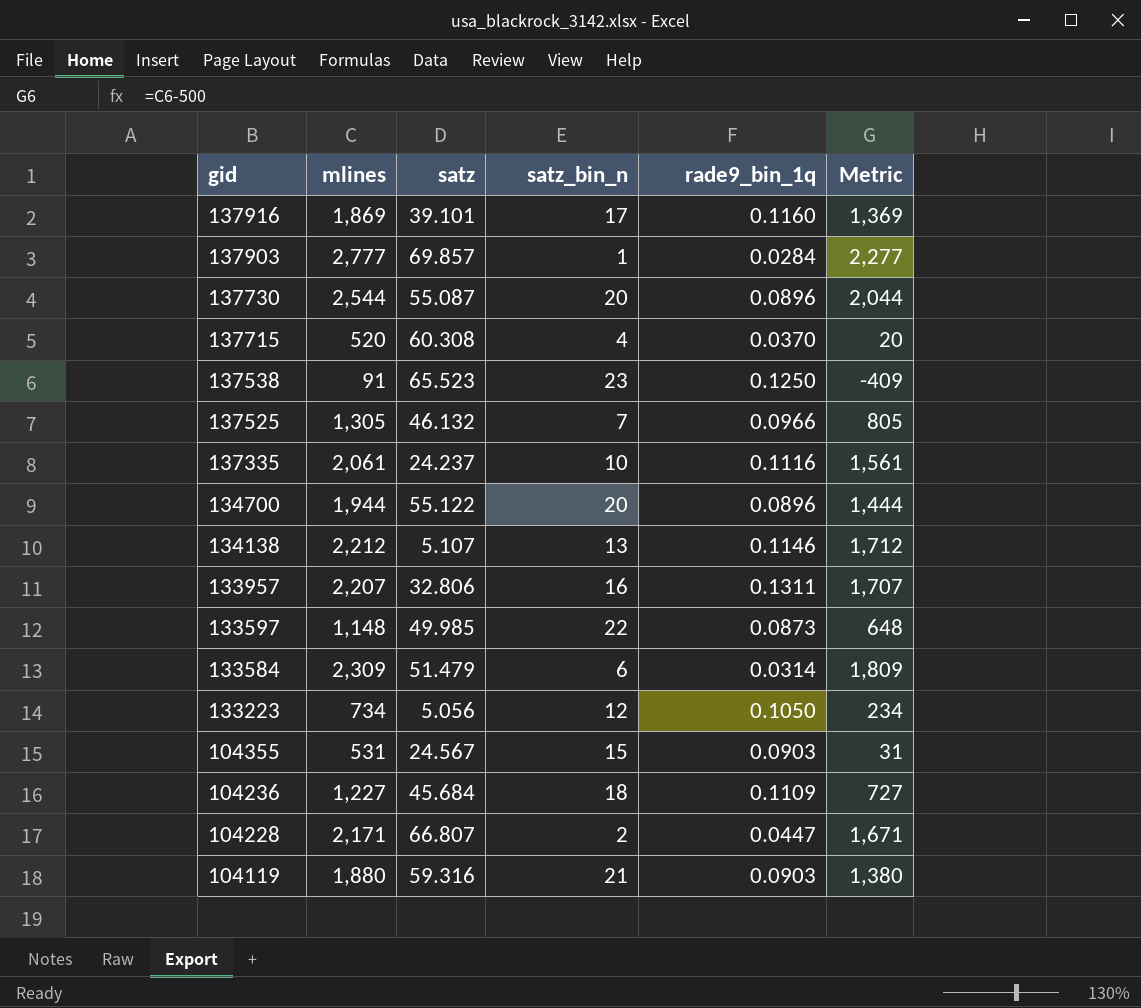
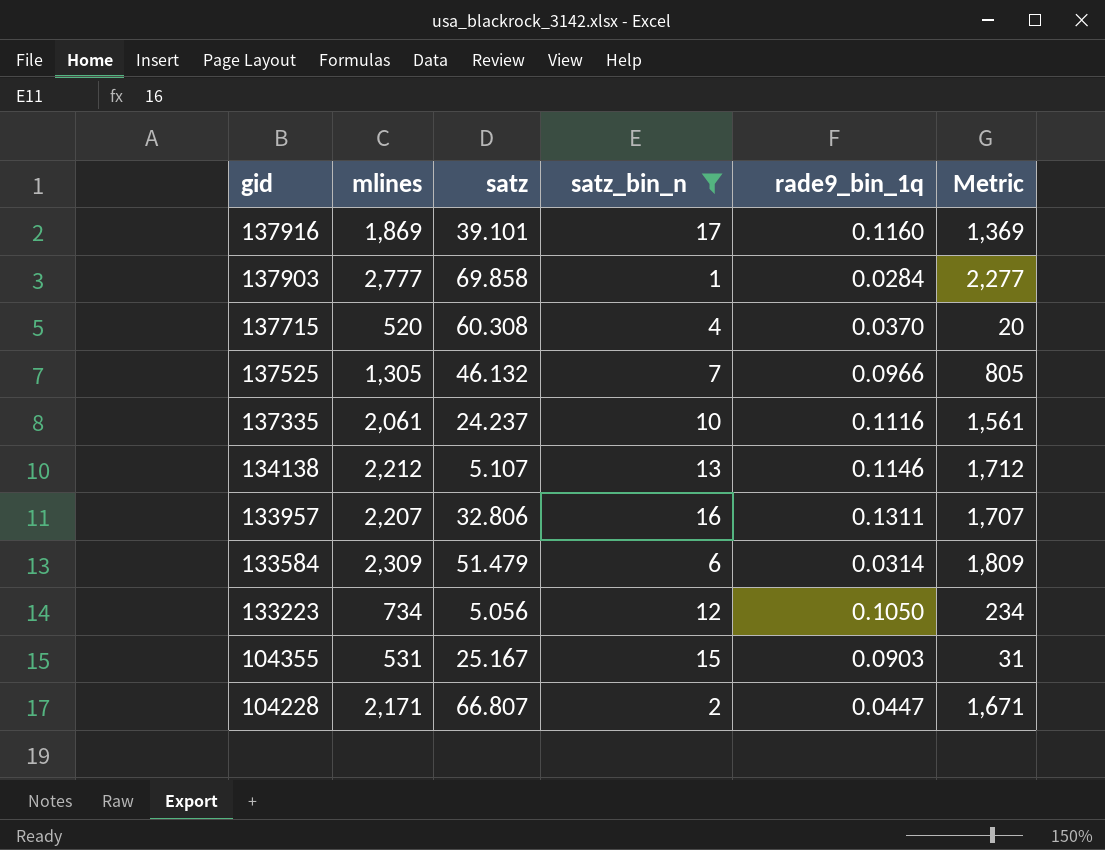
filter: none -> satz_bin_n <= 17
137903 | satz: 69.857 -> 69.858
104355 | satz: 24.567 -> 25.167

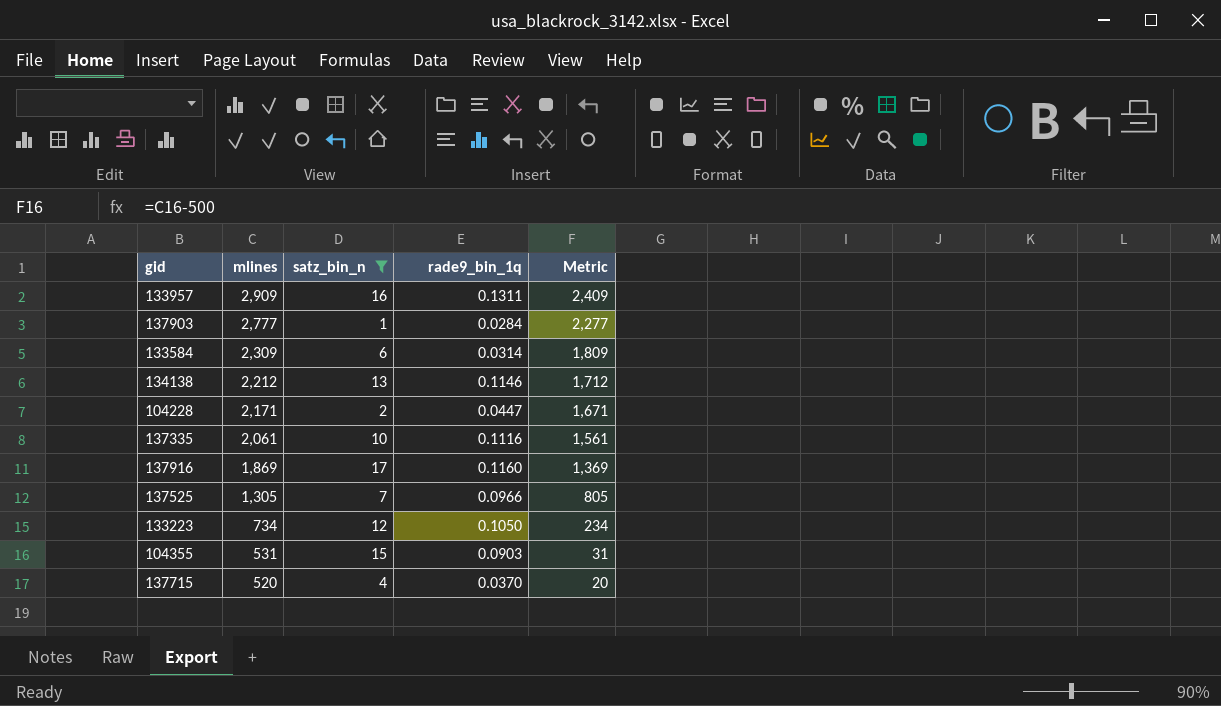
row order: gid descending -> mlines descending
column satz | position: 3 -> none
133957 | mlines: 2,207 -> 2,909
133957 | Metric: 1,707 -> 2,409

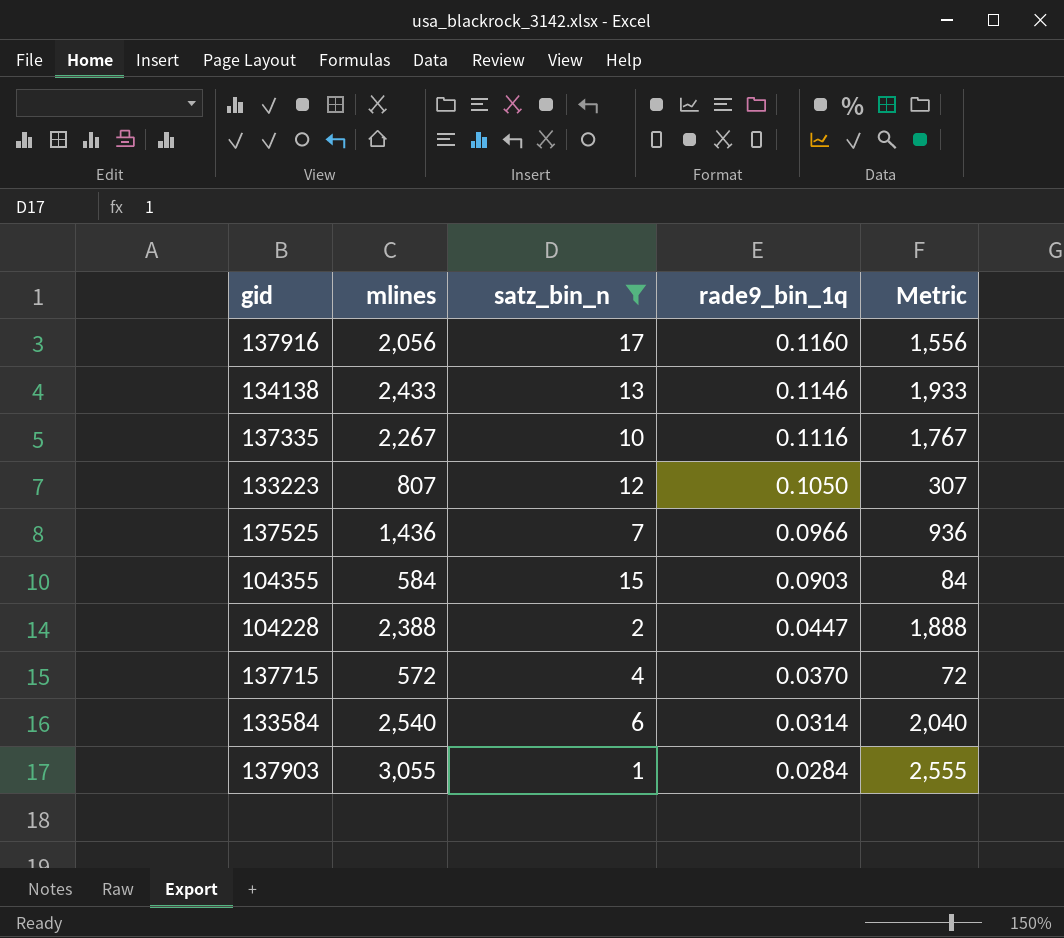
row order: mlines descending -> rade9_bin_1q descending
row 133957: 2,909 | 16 | 0.1311 | 2,409 -> none
137916 | mlines: 1,869 -> 2,056
137916 | Metric: 1,369 -> 1,556
134138 | mlines: 2,212 -> 2,433
134138 | Metric: 1,712 -> 1,933
137335 | mlines: 2,061 -> 2,267
137335 | Metric: 1,561 -> 1,767
133223 | mlines: 734 -> 807
133223 | Metric: 234 -> 307
137525 | mlines: 1,305 -> 1,436
137525 | Metric: 805 -> 936
104355 | mlines: 531 -> 584
104355 | Metric: 31 -> 84
104228 | mlines: 2,171 -> 2,388
104228 | Metric: 1,671 -> 1,888
137715 | mlines: 520 -> 572
137715 | Metric: 20 -> 72
133584 | mlines: 2,309 -> 2,540
133584 | Metric: 1,809 -> 2,040
137903 | mlines: 2,777 -> 3,055
137903 | Metric: 2,277 -> 2,555

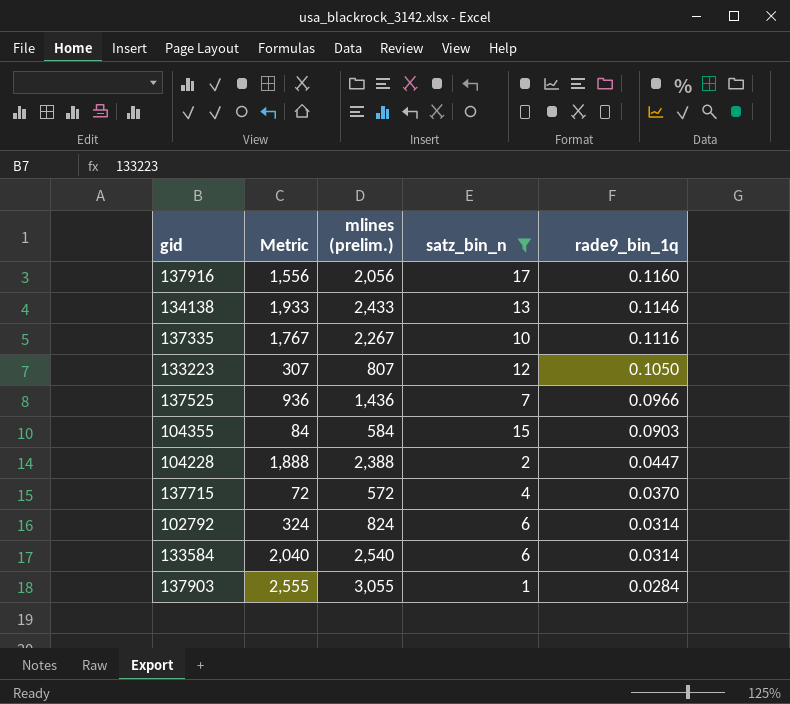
column Metric | position: 5 -> 2
column name: mlines -> mlines (prelim.)
row 102792: none -> 324 | 824 | 6 | 0.0314

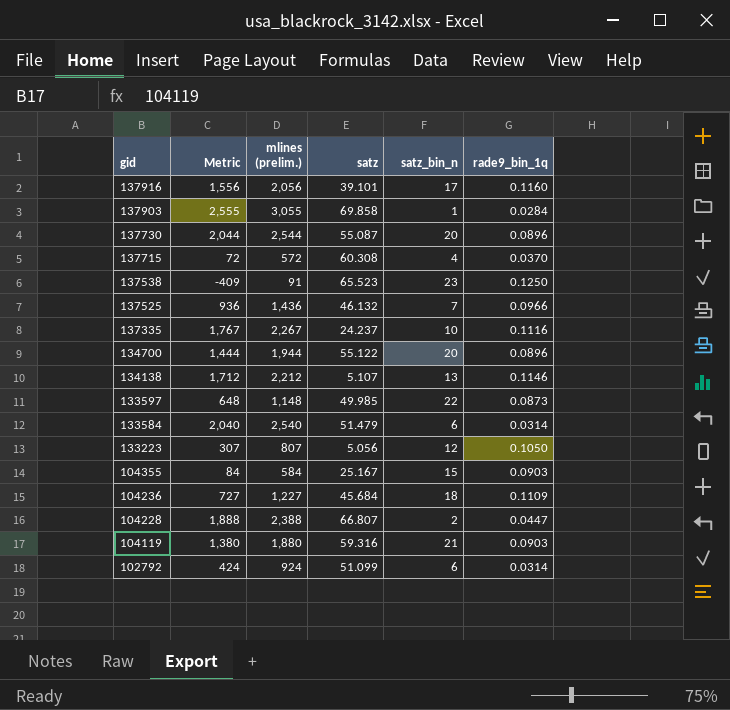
filter: satz_bin_n <= 17 -> none
row order: rade9_bin_1q descending -> gid descending
column satz | position: none -> 4
134138 | Metric: 1,933 -> 1,712
134138 | mlines (prelim.): 2,433 -> 2,212
102792 | Metric: 324 -> 424
102792 | mlines (prelim.): 824 -> 924

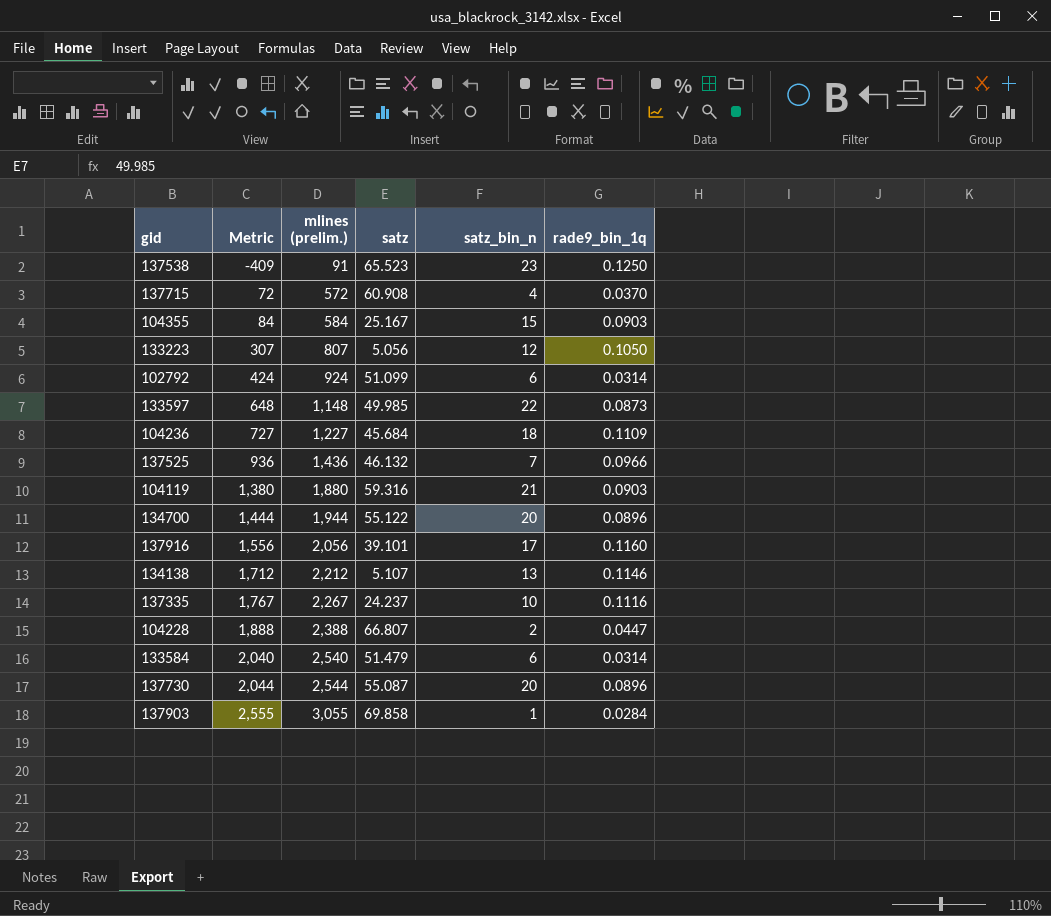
row order: gid descending -> Metric ascending
137715 | satz: 60.308 -> 60.908

